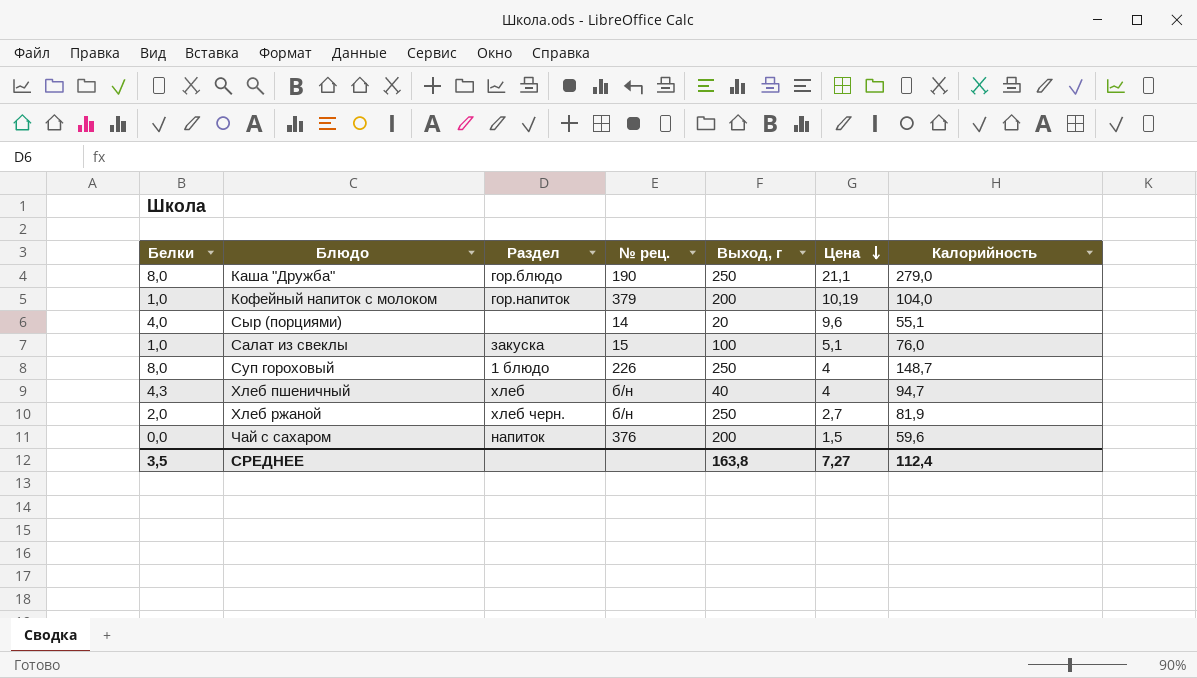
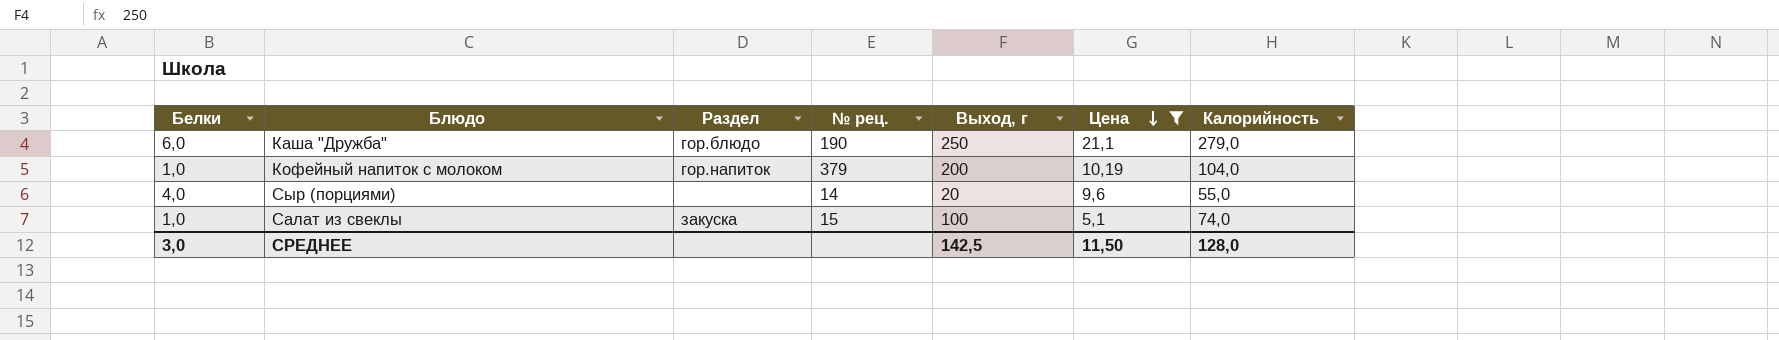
filter: none -> Цена >= 5,1
Каша "Дружба" | Белки: 8,0 -> 6,0
Сыр (порциями) | Калорийность: 55,1 -> 55,0
Салат из свеклы | Калорийность: 76,0 -> 74,0
СРЕДНЕЕ | Белки: 3,5 -> 3,0
СРЕДНЕЕ | Выход, г: 163,8 -> 142,5
СРЕДНЕЕ | Цена: 7,27 -> 11,50
СРЕДНЕЕ | Калорийность: 112,4 -> 128,0

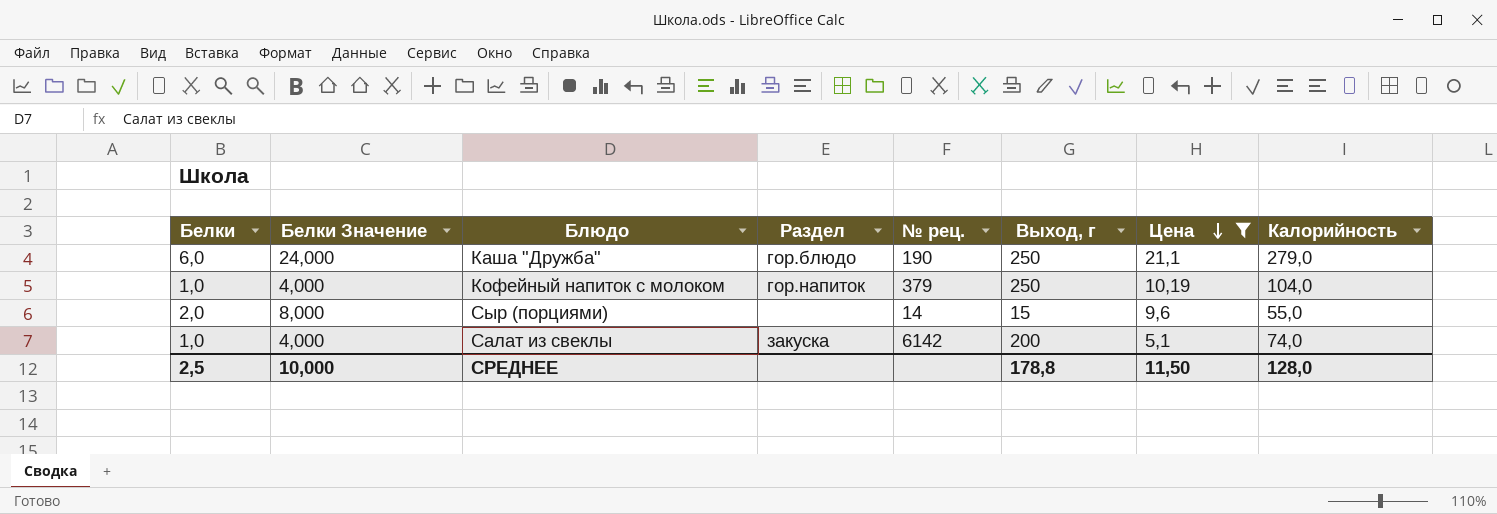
column Белки Значение | formula: none -> [Белки] * 4
Кофейный напиток с молоком | Выход, г: 200 -> 250
Сыр (порциями) | Белки: 4,0 -> 2,0
Сыр (порциями) | Выход, г: 20 -> 15
Салат из свеклы | № рец.: 15 -> 6142
Салат из свеклы | Выход, г: 100 -> 200
СРЕДНЕЕ | Белки: 3,0 -> 2,5
СРЕДНЕЕ | Выход, г: 142,5 -> 178,8

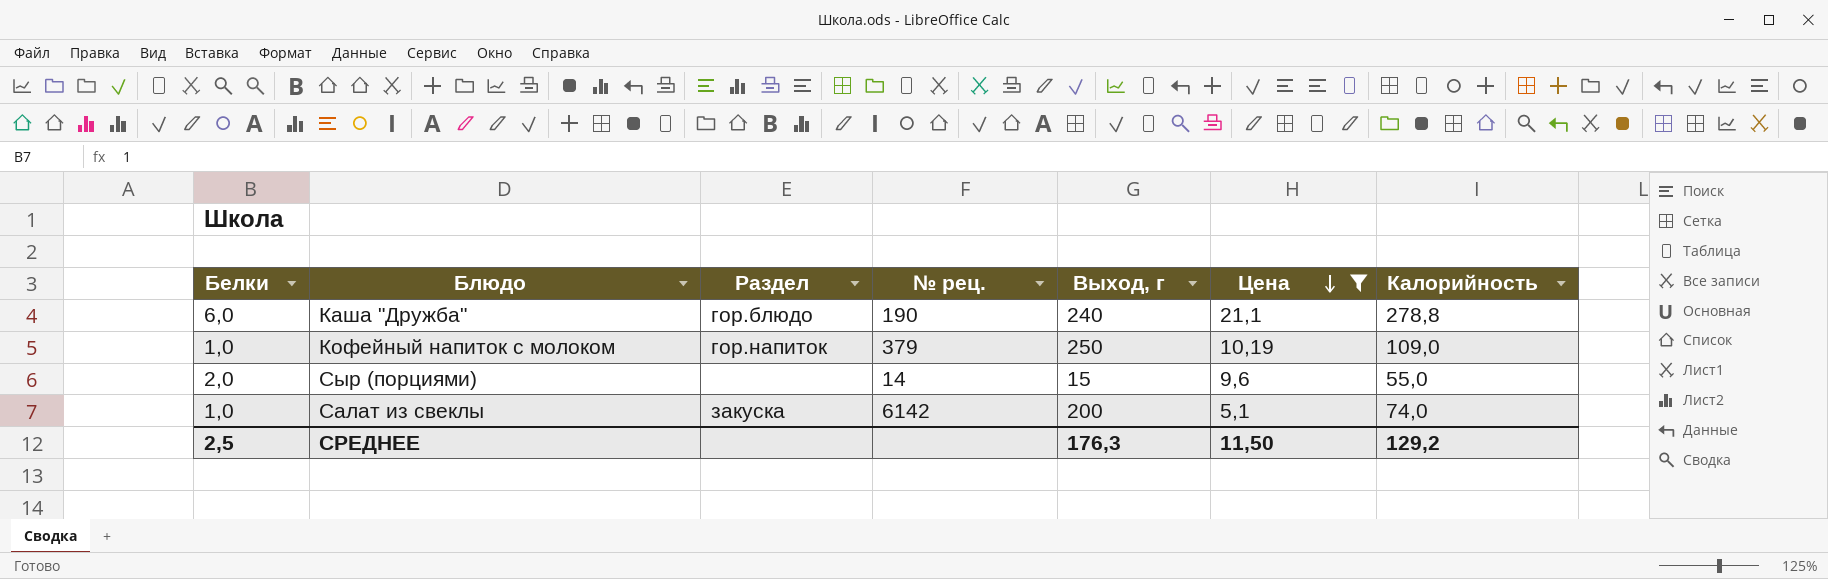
column Белки Значение | formula: [Белки] * 4 -> none
Каша "Дружба" | Выход, г: 250 -> 240
Каша "Дружба" | Калорийность: 279,0 -> 278,8
Кофейный напиток с молоком | Калорийность: 104,0 -> 109,0
СРЕДНЕЕ | Выход, г: 178,8 -> 176,3
СРЕДНЕЕ | Калорийность: 128,0 -> 129,2

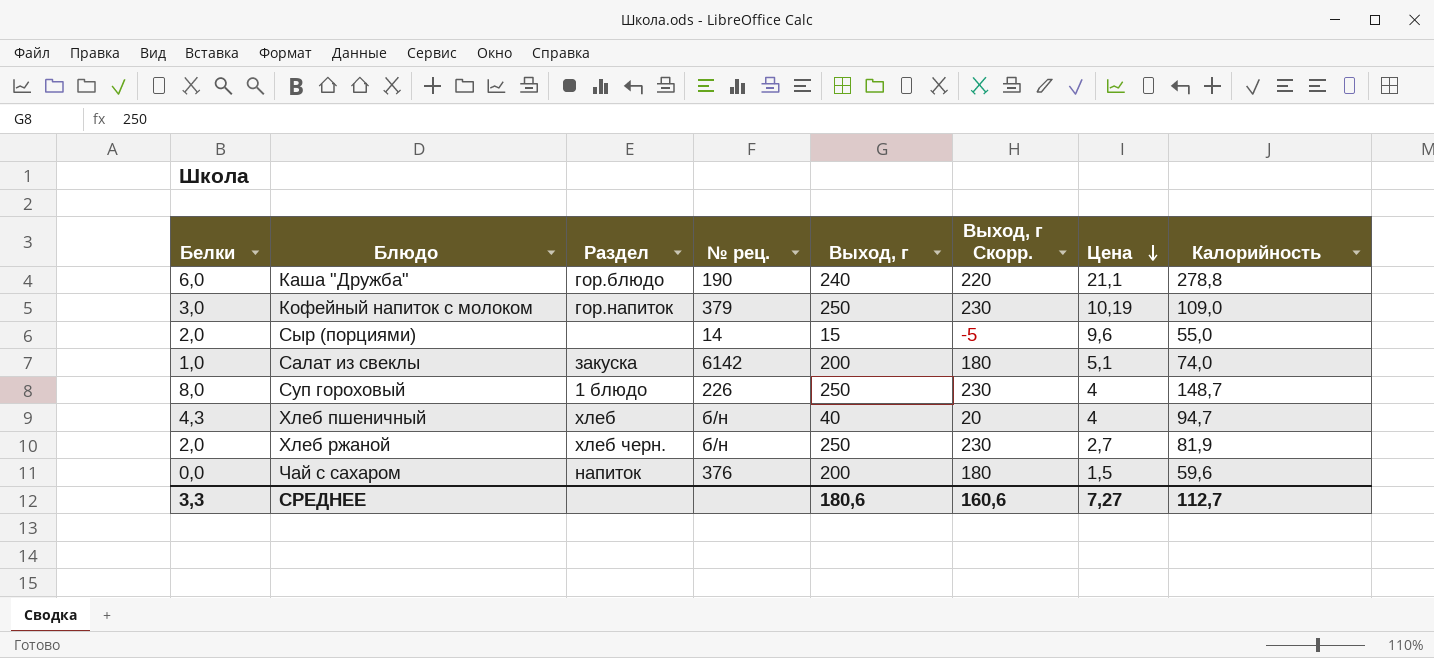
filter: Цена >= 5,1 -> none
column Выход, г Скорр. | formula: none -> [Выход, г] - 20
Кофейный напиток с молоком | Белки: 1,0 -> 3,0
СРЕДНЕЕ | Белки: 2,5 -> 3,3
СРЕДНЕЕ | Выход, г: 176,3 -> 180,6
СРЕДНЕЕ | Цена: 11,50 -> 7,27
СРЕДНЕЕ | Калорийность: 129,2 -> 112,7

